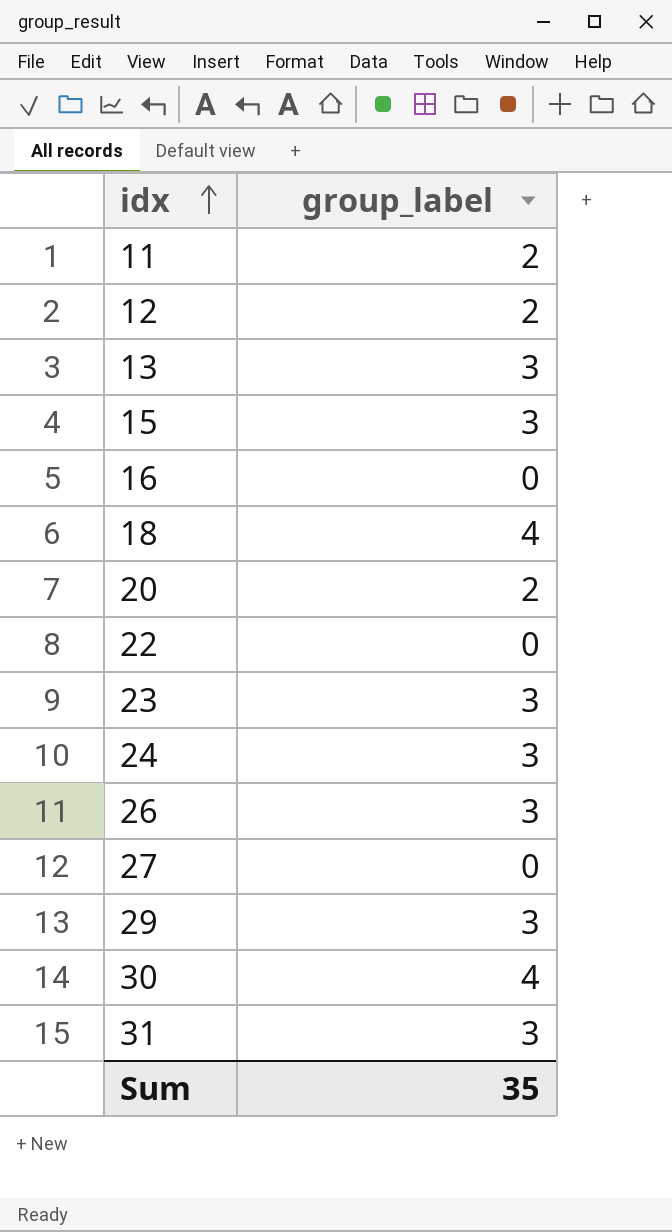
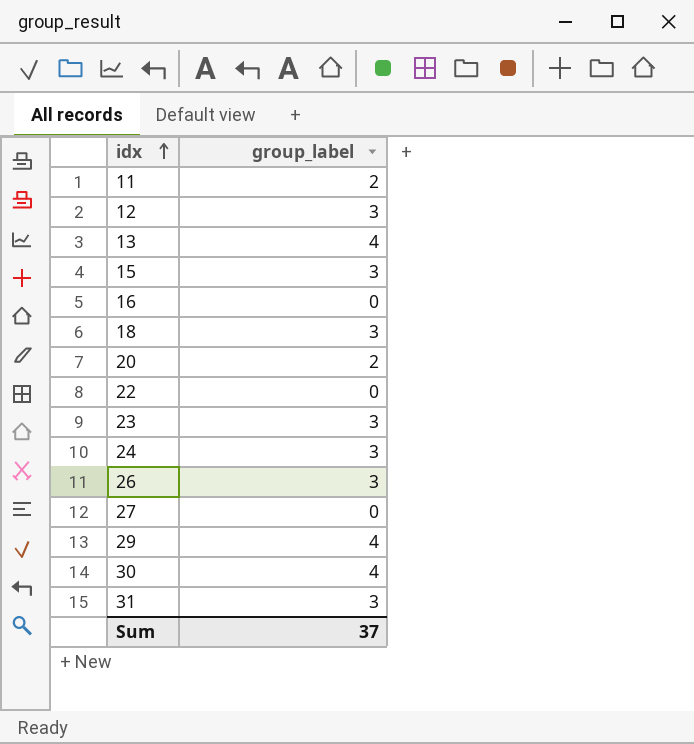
12 | group_label: 2 -> 3
13 | group_label: 3 -> 4
18 | group_label: 4 -> 3
29 | group_label: 3 -> 4
Sum | group_label: 35 -> 37

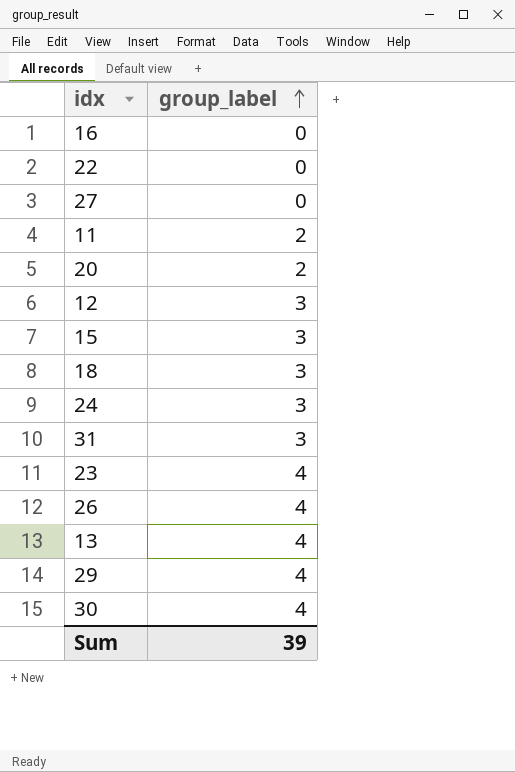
row order: idx ascending -> group_label ascending
23 | group_label: 3 -> 4
26 | group_label: 3 -> 4
Sum | group_label: 37 -> 39

